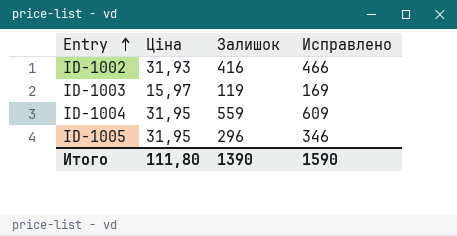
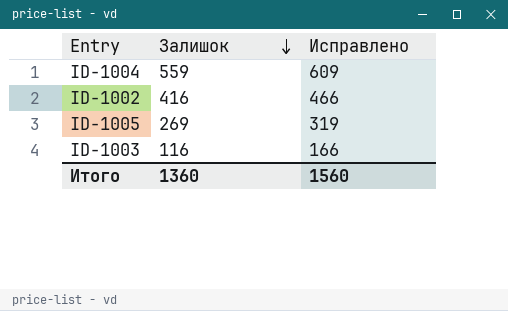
row order: Entry ascending -> Залишок descending
column Ціна | position: 2 -> none
ID-1005 | Залишок: 296 -> 269
ID-1005 | Исправлено: 346 -> 319
ID-1003 | Залишок: 119 -> 116
ID-1003 | Исправлено: 169 -> 166
Итого | Залишок: 1390 -> 1360
Итого | Исправлено: 1590 -> 1560

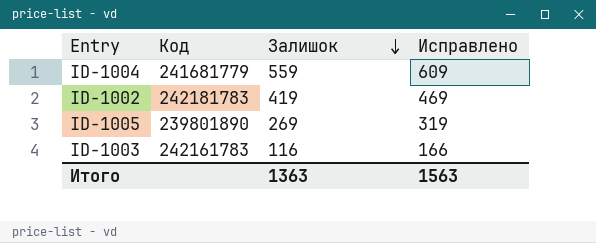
column Код | position: none -> 2
ID-1002 | Залишок: 416 -> 419
ID-1002 | Исправлено: 466 -> 469
Итого | Залишок: 1360 -> 1363
Итого | Исправлено: 1560 -> 1563

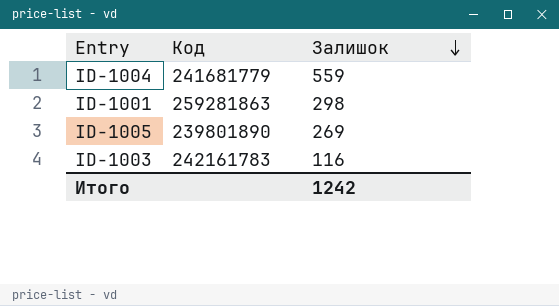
column Исправлено | formula: [Залишок] + 50 -> none
row ID-1002: 242181783 | 419 | 469 -> none
row ID-1001: none -> 259281863 | 298
Итого | Залишок: 1363 -> 1242

